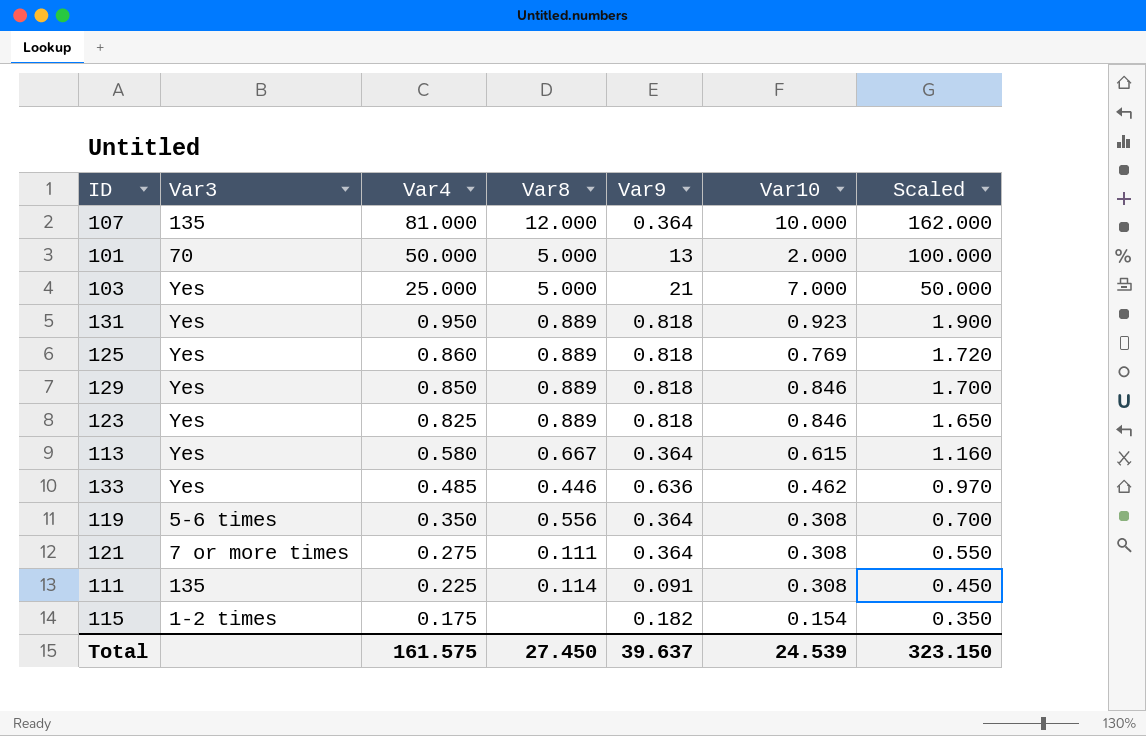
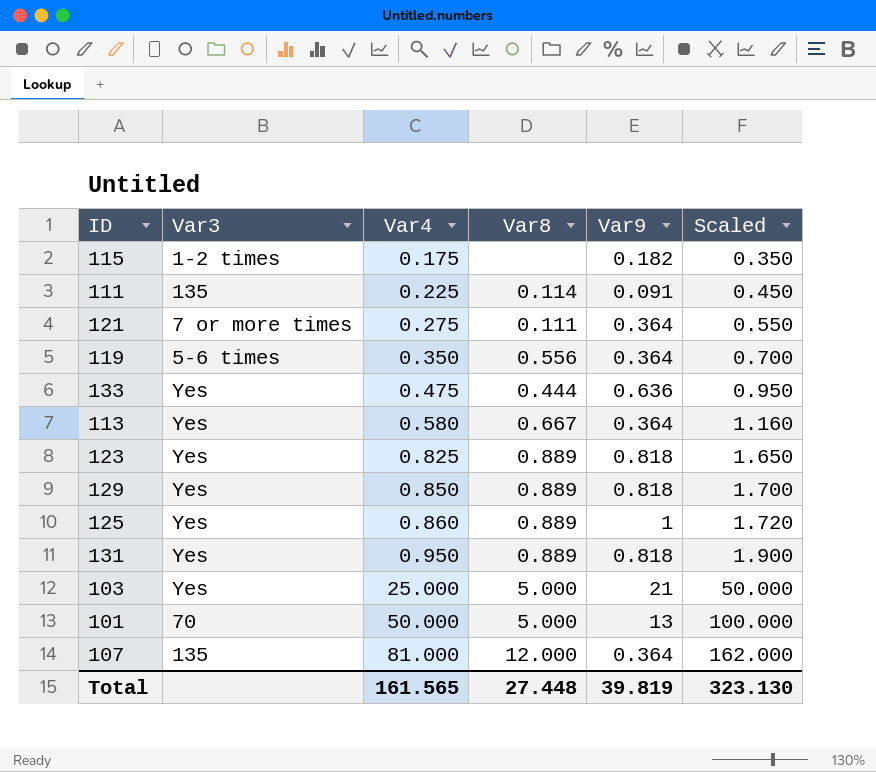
row order: Var4 descending -> Var4 ascending
column Var10 | position: 6 -> none
133 | Var4: 0.485 -> 0.475
133 | Var8: 0.446 -> 0.444
133 | Scaled: 0.970 -> 0.950
125 | Var9: 0.818 -> 1
Total | Var4: 161.575 -> 161.565
Total | Var8: 27.450 -> 27.448
Total | Var9: 39.637 -> 39.819
Total | Scaled: 323.150 -> 323.130

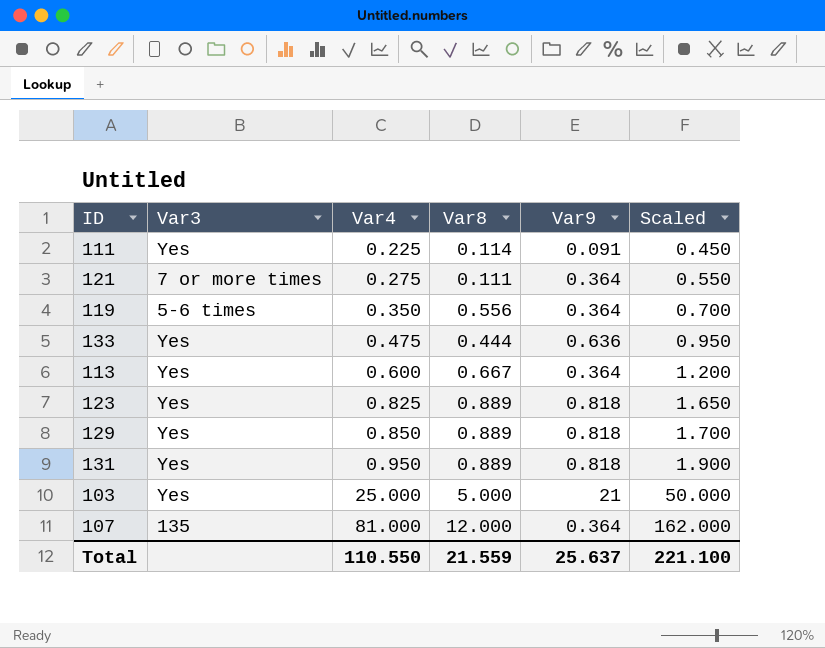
row 115: 1-2 times | 0.175 | none | 0.182 | 0.350 -> none
row 125: Yes | 0.860 | 0.889 | 1 | 1.720 -> none
row 101: 70 | 50.000 | 5.000 | 13 | 100.000 -> none
111 | Var3: 135 -> Yes
113 | Var4: 0.580 -> 0.600
113 | Scaled: 1.160 -> 1.200
Total | Var4: 161.565 -> 110.550
Total | Var8: 27.448 -> 21.559
Total | Var9: 39.819 -> 25.637
Total | Scaled: 323.130 -> 221.100

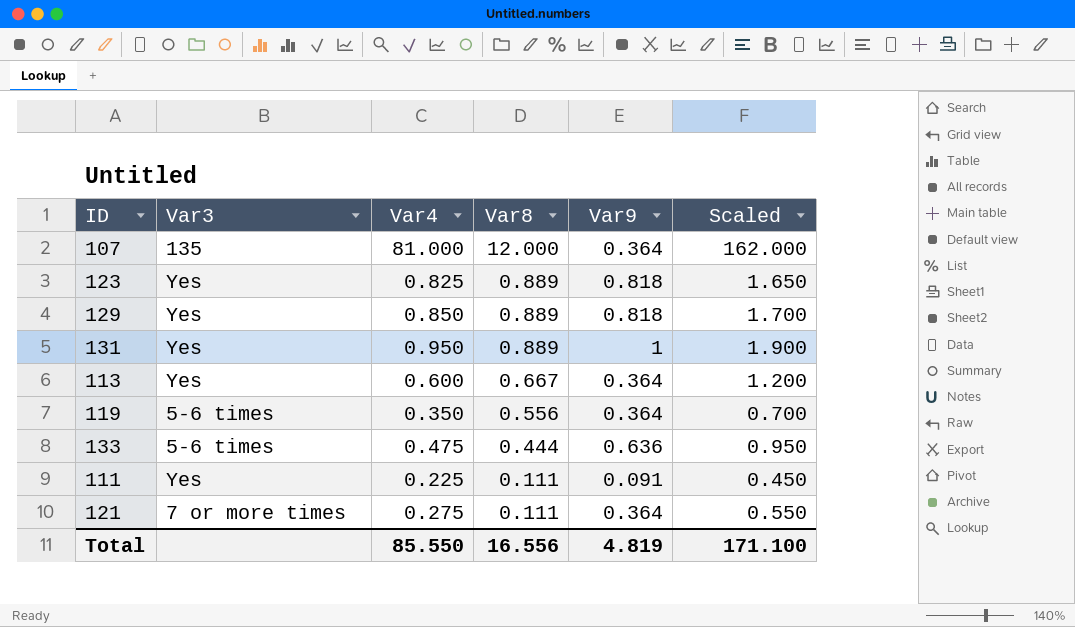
row order: Var4 ascending -> Var8 descending
row 103: Yes | 25.000 | 5.000 | 21 | 50.000 -> none
131 | Var9: 0.818 -> 1
133 | Var3: Yes -> 5-6 times
111 | Var8: 0.114 -> 0.111
Total | Var4: 110.550 -> 85.550
Total | Var8: 21.559 -> 16.556
Total | Var9: 25.637 -> 4.819
Total | Scaled: 221.100 -> 171.100

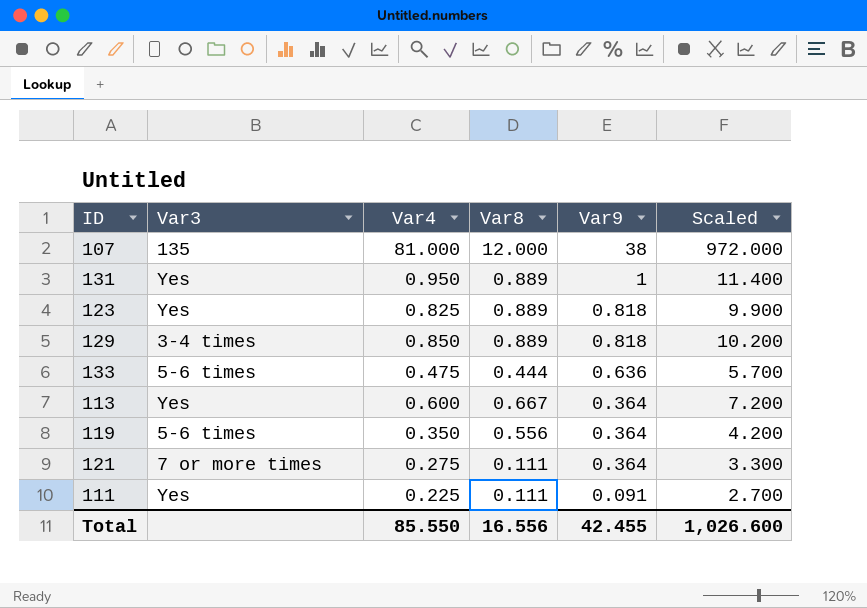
row order: Var8 descending -> Var9 descending
column Scaled | formula: [Var4] * 2 -> [Var4] * 12
107 | Var9: 0.364 -> 38
129 | Var3: Yes -> 3-4 times
Total | Var9: 4.819 -> 42.455
Total | Scaled: 171.100 -> 1,026.600

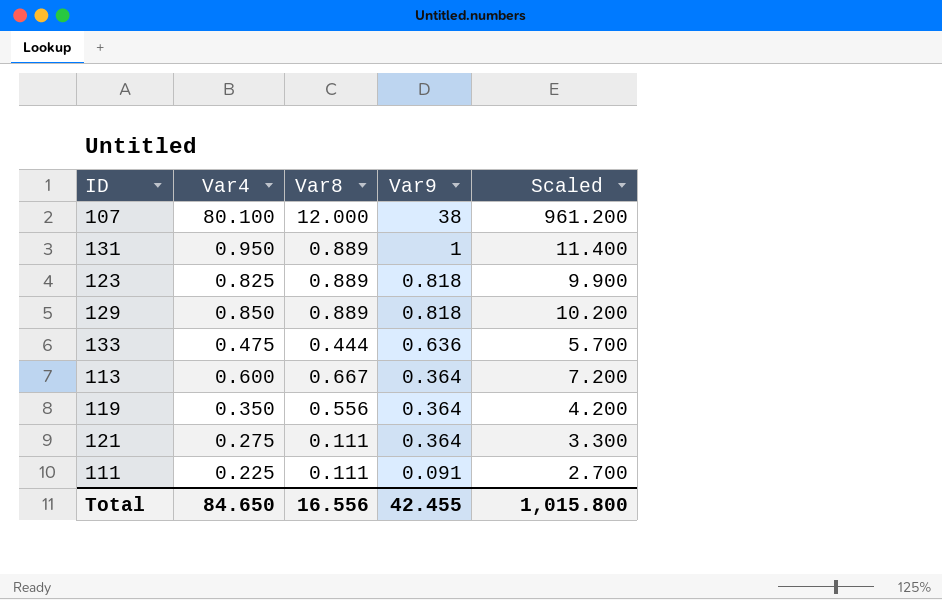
column Var3 | position: 2 -> none
107 | Var4: 81.000 -> 80.100
107 | Scaled: 972.000 -> 961.200
Total | Var4: 85.550 -> 84.650
Total | Scaled: 1,026.600 -> 1,015.800

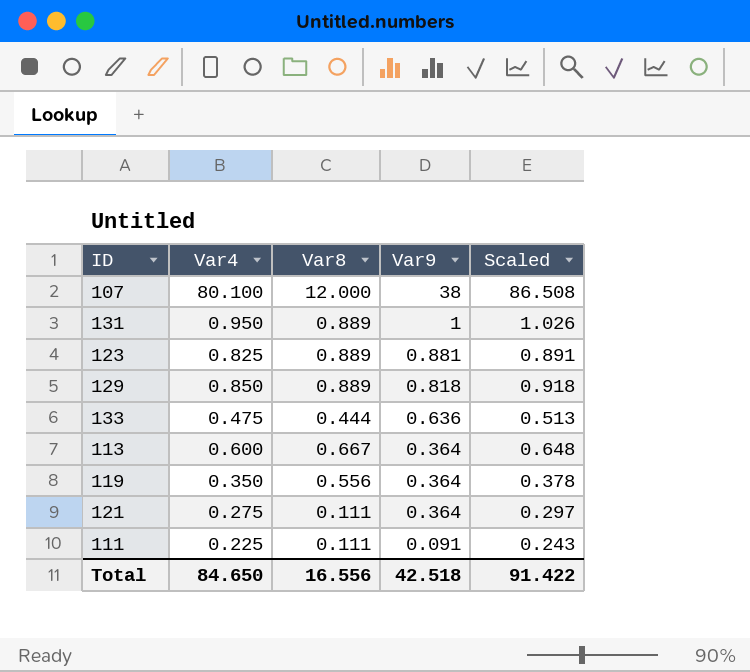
column Scaled | formula: [Var4] * 12 -> [Var4] * 1.08
123 | Var9: 0.818 -> 0.881
Total | Var9: 42.455 -> 42.518
Total | Scaled: 1,015.800 -> 91.422

